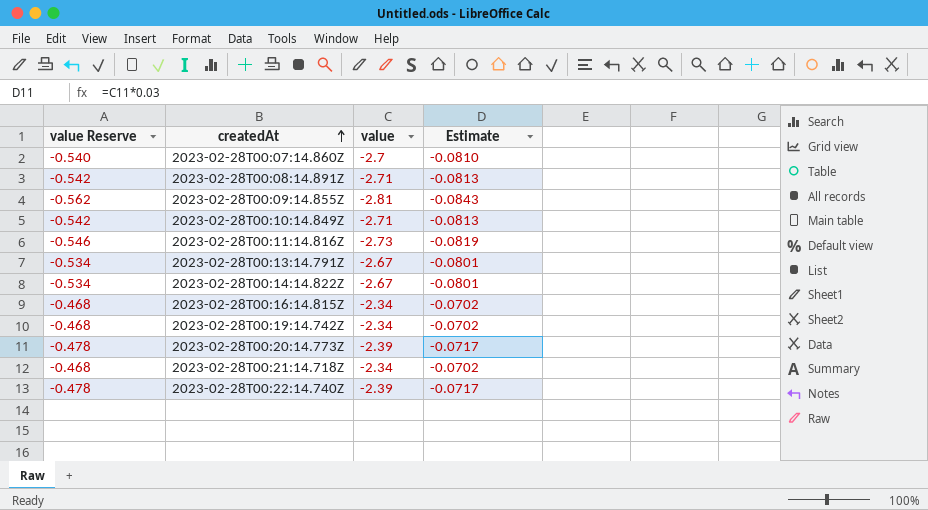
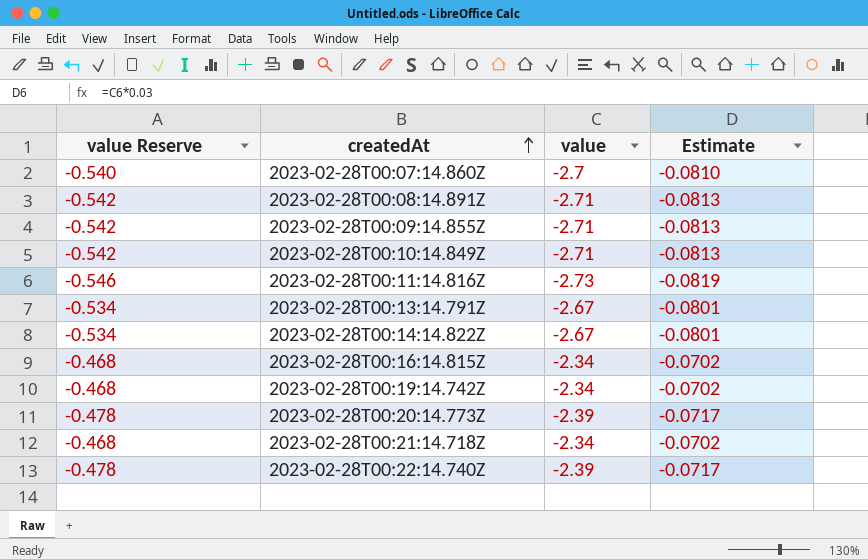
2023-02-28T00:09:14.855Z | value Reserve: -0.562 -> -0.542
2023-02-28T00:09:14.855Z | value: -2.81 -> -2.71
2023-02-28T00:09:14.855Z | Estimate: -0.0843 -> -0.0813

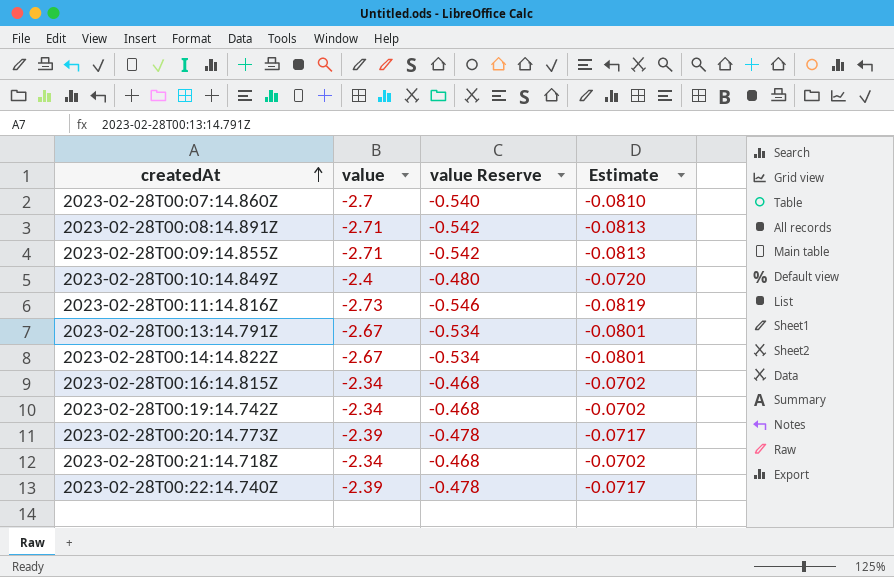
column value Reserve | position: 1 -> 3
2023-02-28T00:10:14.849Z | value: -2.71 -> -2.4
2023-02-28T00:10:14.849Z | value Reserve: -0.542 -> -0.480
2023-02-28T00:10:14.849Z | Estimate: -0.0813 -> -0.0720

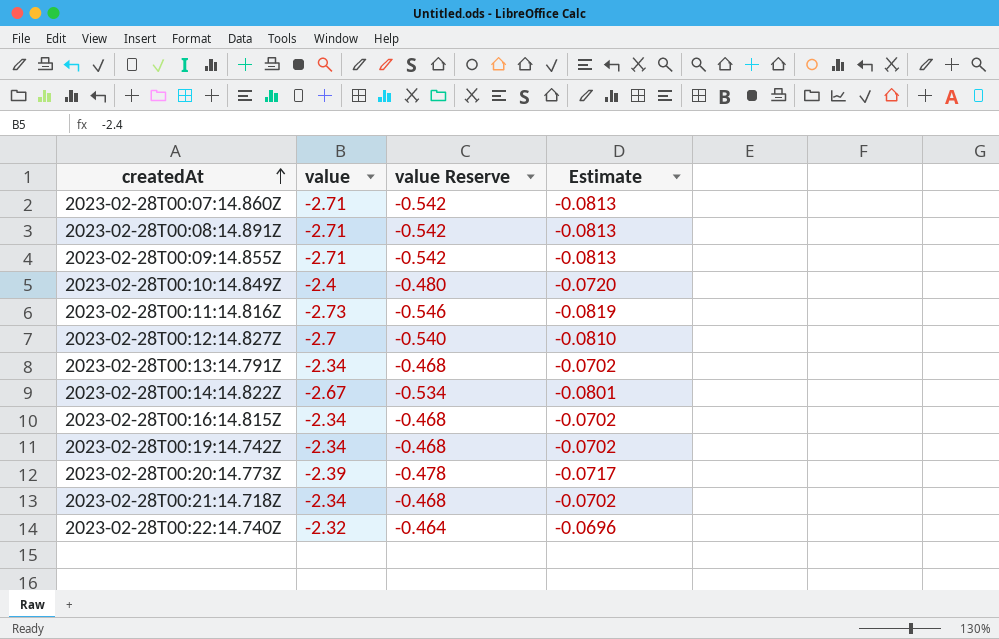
2023-02-28T00:07:14.860Z | value: -2.7 -> -2.71
2023-02-28T00:07:14.860Z | value Reserve: -0.540 -> -0.542
2023-02-28T00:07:14.860Z | Estimate: -0.0810 -> -0.0813
row 2023-02-28T00:12:14.827Z: none -> -2.7 | -0.540 | -0.0810
2023-02-28T00:13:14.791Z | value: -2.67 -> -2.34
2023-02-28T00:13:14.791Z | value Reserve: -0.534 -> -0.468
2023-02-28T00:13:14.791Z | Estimate: -0.0801 -> -0.0702
2023-02-28T00:22:14.740Z | value: -2.39 -> -2.32
2023-02-28T00:22:14.740Z | value Reserve: -0.478 -> -0.464
2023-02-28T00:22:14.740Z | Estimate: -0.0717 -> -0.0696

